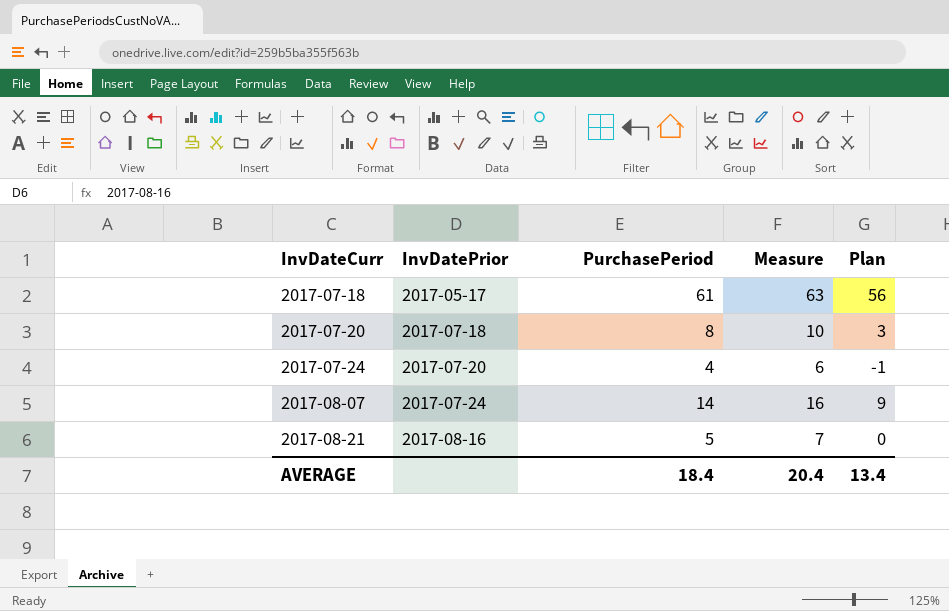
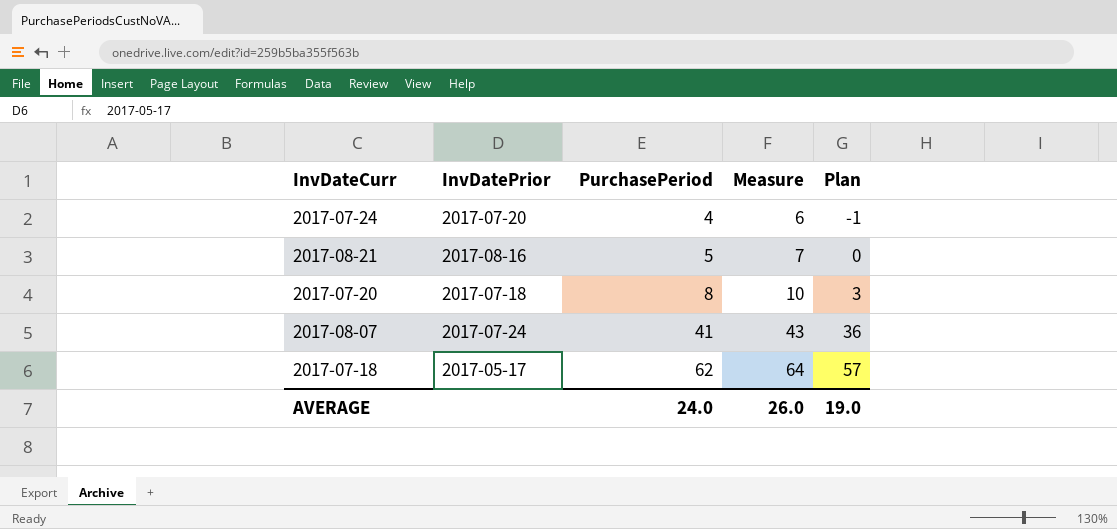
row order: InvDateCurr ascending -> PurchasePeriod ascending
2017-08-07 | PurchasePeriod: 14 -> 41
2017-08-07 | Measure: 16 -> 43
2017-08-07 | Plan: 9 -> 36
2017-07-18 | PurchasePeriod: 61 -> 62
2017-07-18 | Measure: 63 -> 64
2017-07-18 | Plan: 56 -> 57
AVERAGE | PurchasePeriod: 18.4 -> 24.0
AVERAGE | Measure: 20.4 -> 26.0
AVERAGE | Plan: 13.4 -> 19.0

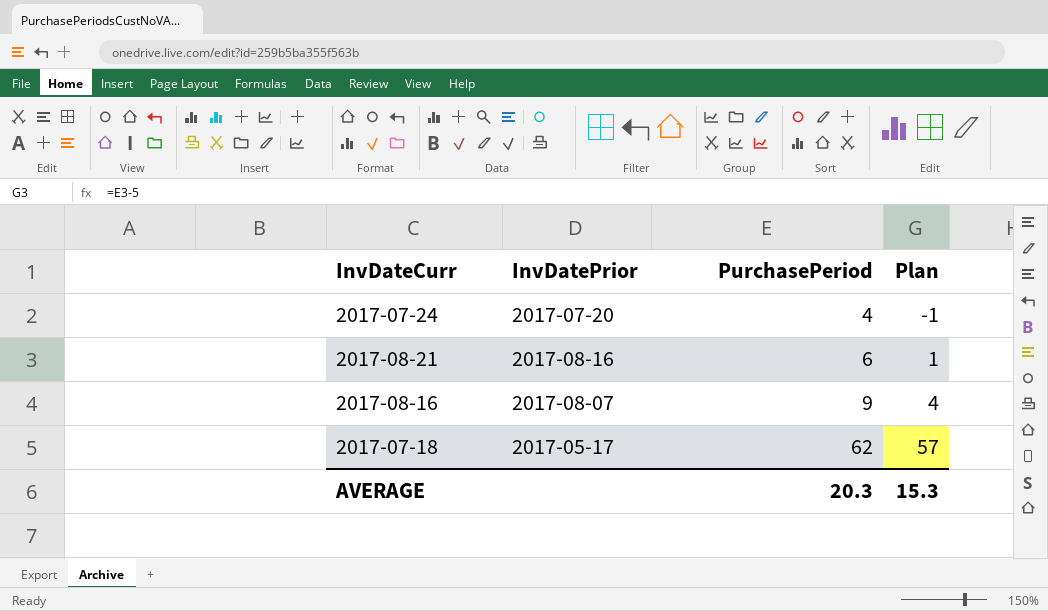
column Measure | formula: [PurchasePeriod] + 2 -> none
row 2017-07-20: 2017-07-18 | 8 | 10 | 3 -> none
row 2017-08-07: 2017-07-24 | 41 | 43 | 36 -> none
2017-08-21 | PurchasePeriod: 5 -> 6
2017-08-21 | Plan: 0 -> 1
row 2017-08-16: none -> 2017-08-07 | 9 | 4
AVERAGE | PurchasePeriod: 24.0 -> 20.3
AVERAGE | Plan: 19.0 -> 15.3

